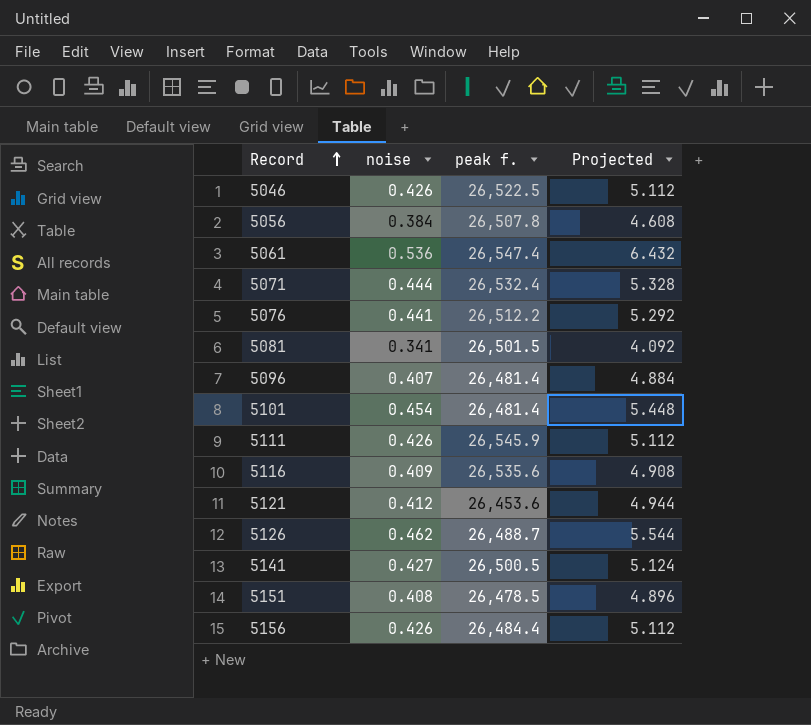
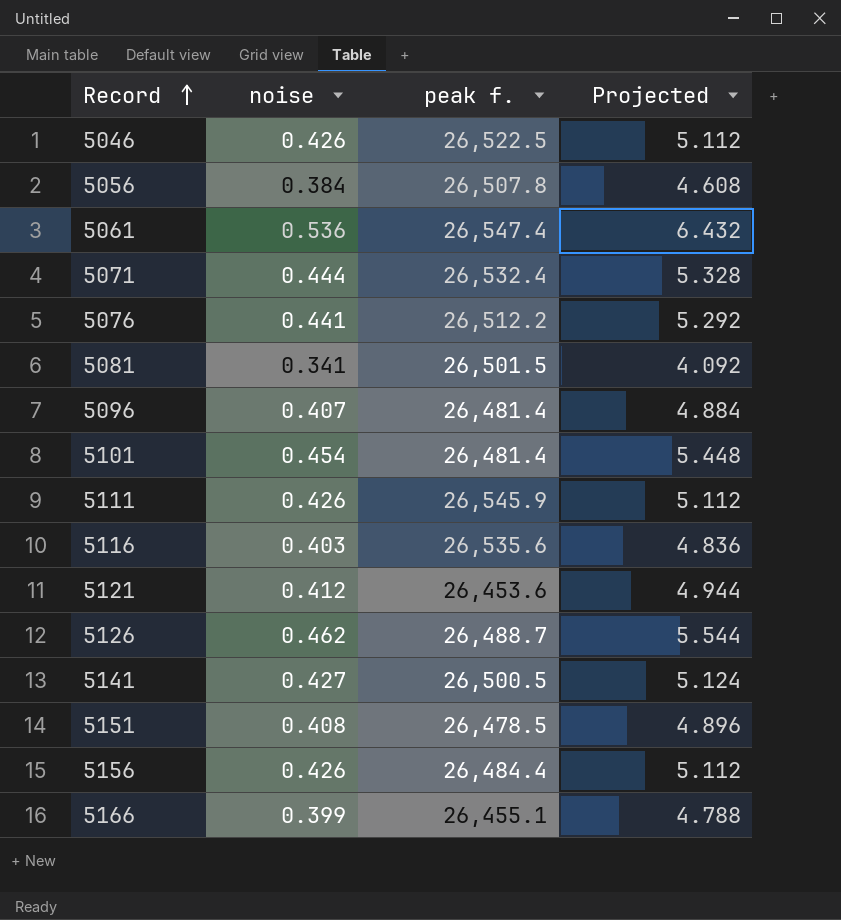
5116 | noise: 0.409 -> 0.403
5116 | Projected: 4.908 -> 4.836
row 5166: none -> 0.399 | 26,455.1 | 4.788

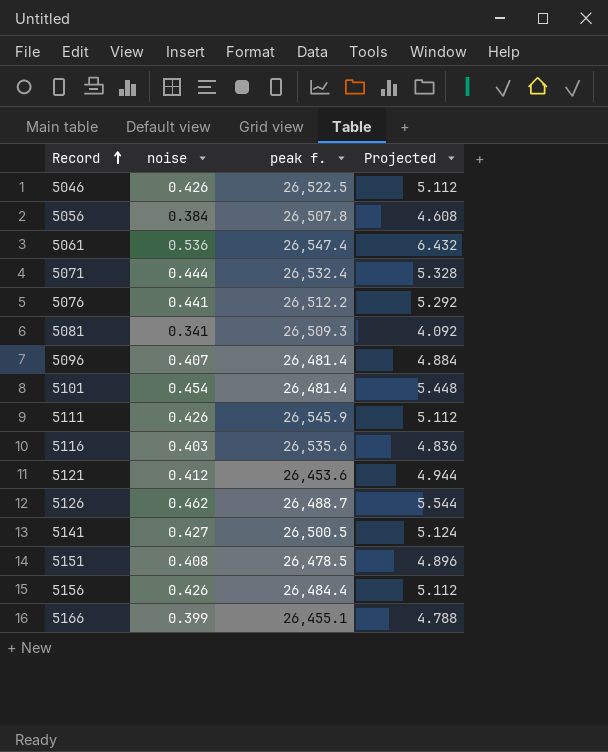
5081 | peak f.: 26,501.5 -> 26,509.3

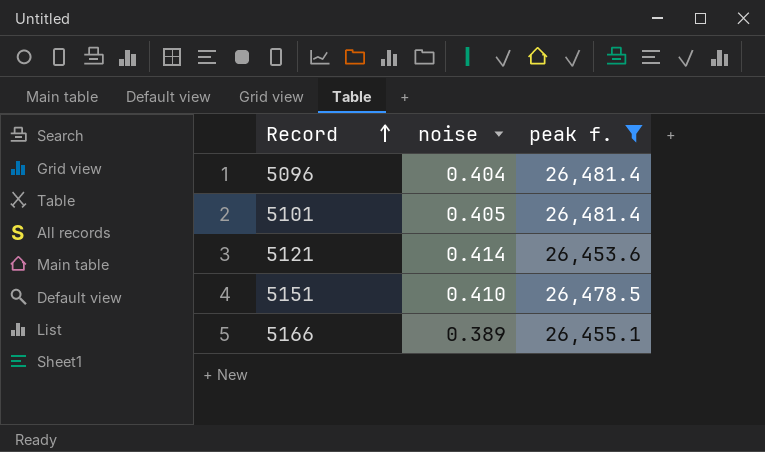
filter: none -> peak f. <= 26,481.4
column Projected | formula: [noise] * 12 -> none
5096 | noise: 0.407 -> 0.404
5101 | noise: 0.454 -> 0.405
5121 | noise: 0.412 -> 0.414
5151 | noise: 0.408 -> 0.410
5166 | noise: 0.399 -> 0.389

